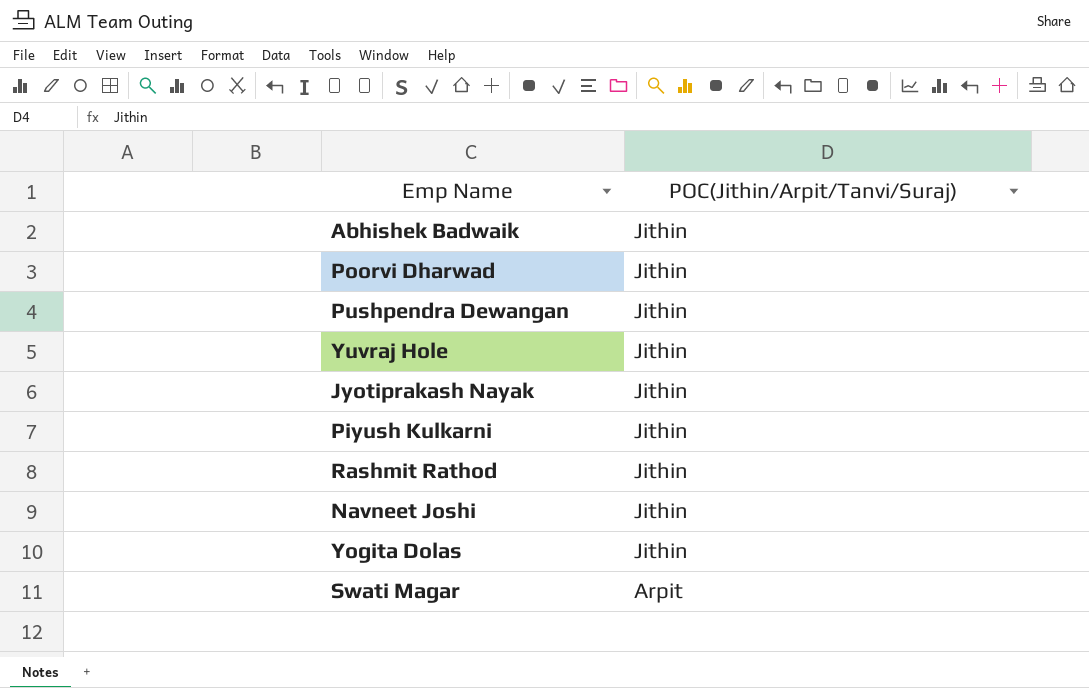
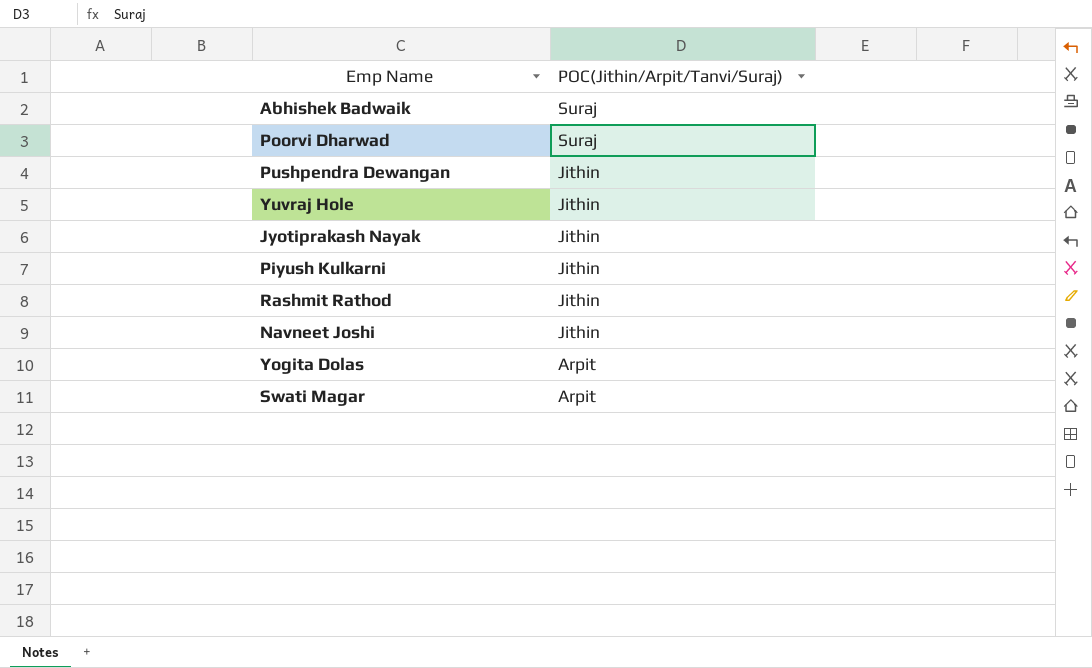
Abhishek Badwaik | POC(Jithin/Arpit/Tanvi/Suraj): Jithin -> Suraj
Poorvi Dharwad | POC(Jithin/Arpit/Tanvi/Suraj): Jithin -> Suraj
Yogita Dolas | POC(Jithin/Arpit/Tanvi/Suraj): Jithin -> Arpit

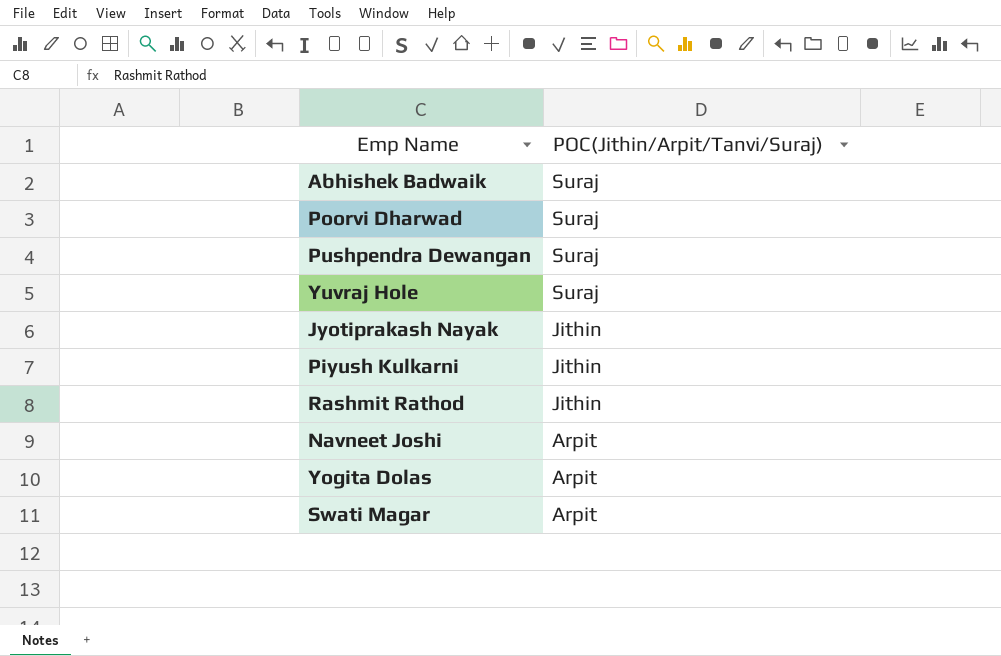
Pushpendra Dewangan | POC(Jithin/Arpit/Tanvi/Suraj): Jithin -> Suraj
Yuvraj Hole | POC(Jithin/Arpit/Tanvi/Suraj): Jithin -> Suraj
Navneet Joshi | POC(Jithin/Arpit/Tanvi/Suraj): Jithin -> Arpit

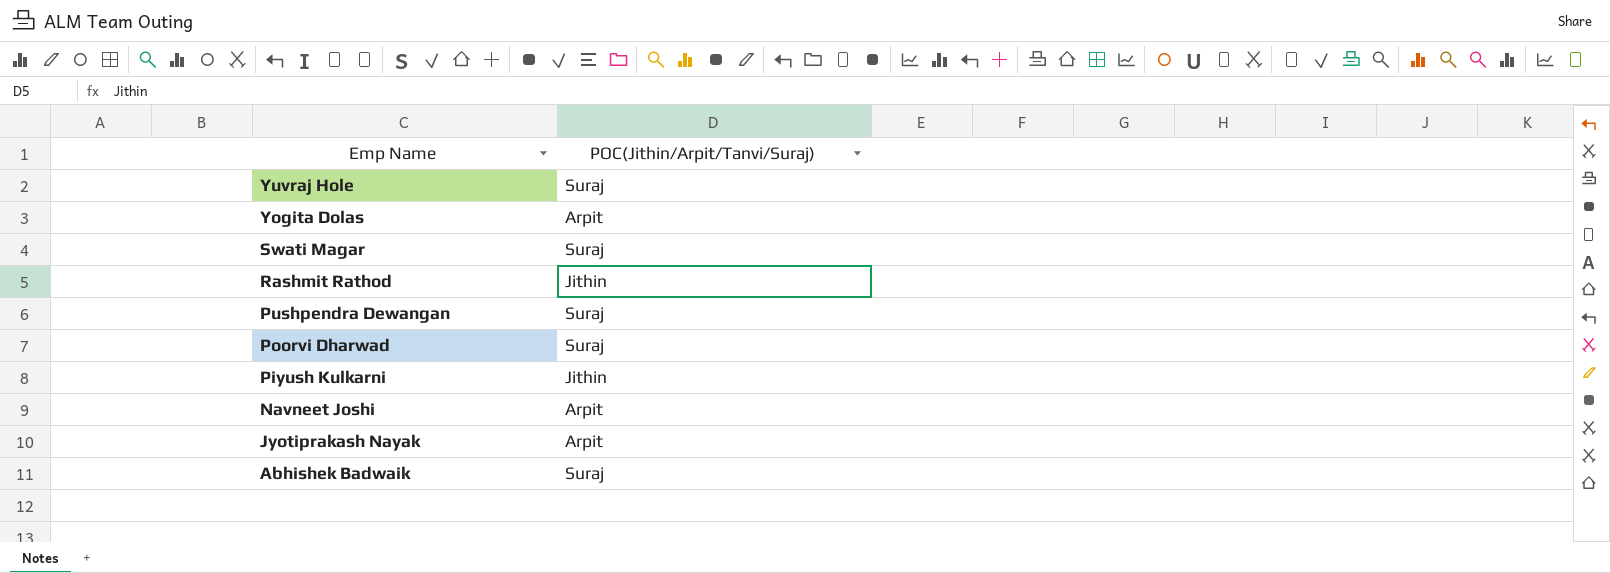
row order: POC(Jithin/Arpit/Tanvi/Suraj) descending -> Emp Name descending
Swati Magar | POC(Jithin/Arpit/Tanvi/Suraj): Arpit -> Suraj
Jyotiprakash Nayak | POC(Jithin/Arpit/Tanvi/Suraj): Jithin -> Arpit

